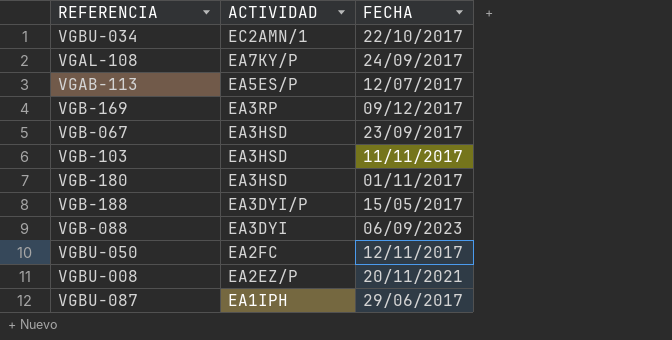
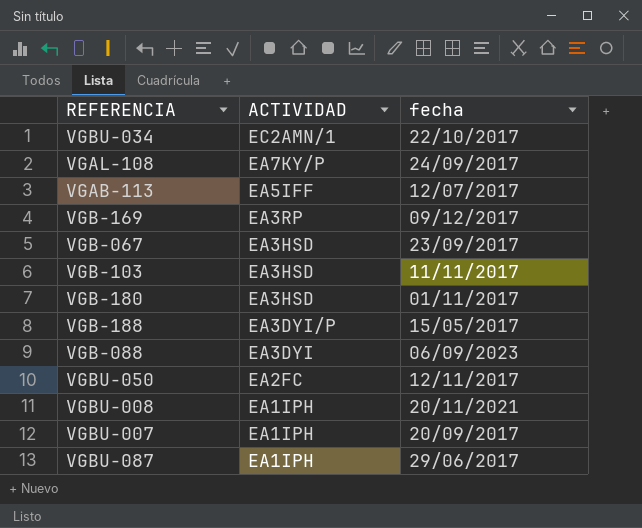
column name: FECHA -> fecha
VGAB-113 | ACTIVIDAD: EA5ES/P -> EA5IFF
VGBU-008 | ACTIVIDAD: EA2EZ/P -> EA1IPH
row VGBU-007: none -> EA1IPH | 20/09/2017

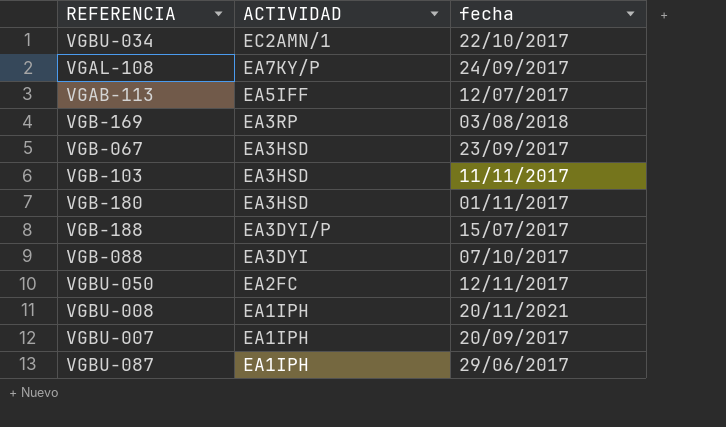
VGB-169 | fecha: 09/12/2017 -> 03/08/2018
VGB-188 | fecha: 15/05/2017 -> 15/07/2017
VGB-088 | fecha: 06/09/2023 -> 07/10/2017

